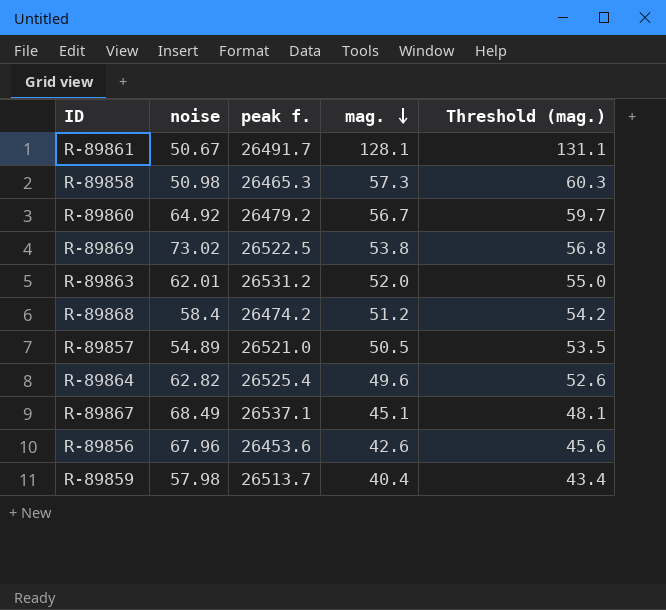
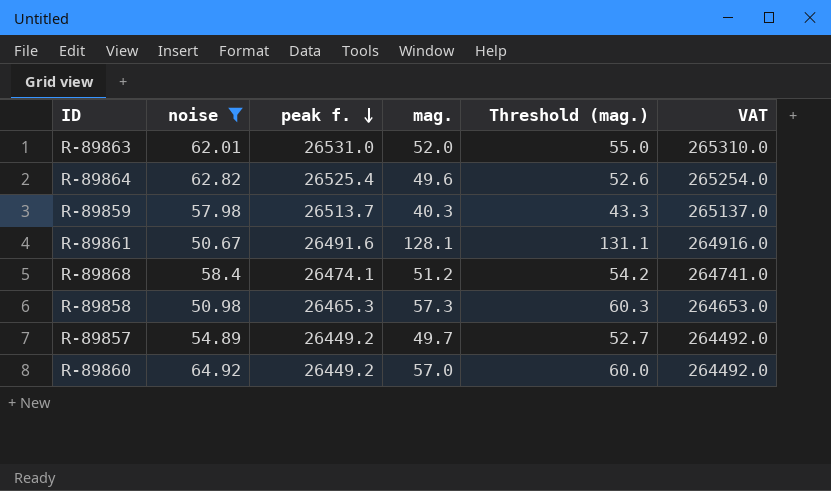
filter: none -> noise <= 64.92
row order: mag. descending -> peak f. descending
column VAT | formula: none -> [peak f.] * 10
R-89863 | peak f.: 26531.2 -> 26531.0
R-89859 | mag.: 40.4 -> 40.3
R-89859 | Threshold (mag.): 43.4 -> 43.3
R-89861 | peak f.: 26491.7 -> 26491.6
R-89868 | peak f.: 26474.2 -> 26474.1
R-89857 | peak f.: 26521.0 -> 26449.2
R-89857 | mag.: 50.5 -> 49.7
R-89857 | Threshold (mag.): 53.5 -> 52.7
R-89860 | peak f.: 26479.2 -> 26449.2
R-89860 | mag.: 56.7 -> 57.0
R-89860 | Threshold (mag.): 59.7 -> 60.0

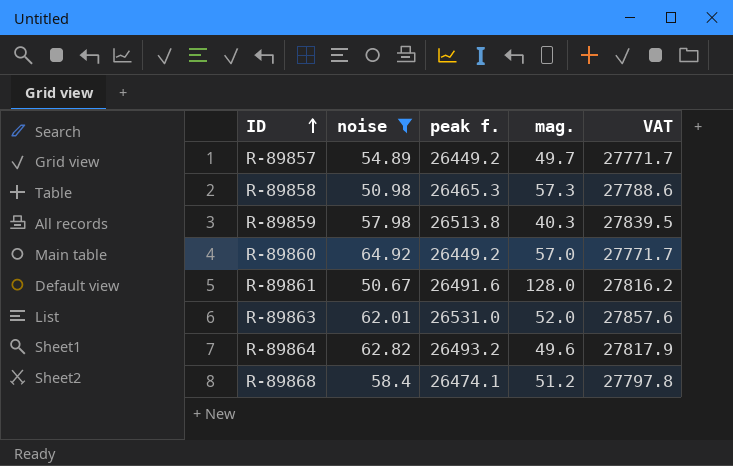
row order: peak f. descending -> ID ascending
column Threshold (mag.) | formula: [mag.] + 3 -> none
column VAT | formula: [peak f.] * 10 -> [peak f.] * 1.05
R-89859 | peak f.: 26513.7 -> 26513.8
R-89861 | mag.: 128.1 -> 128.0
R-89864 | peak f.: 26525.4 -> 26493.2

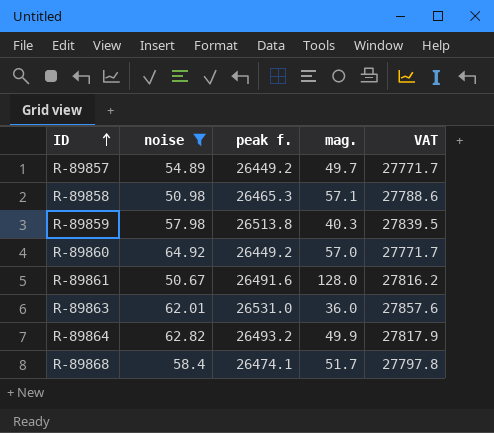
R-89858 | mag.: 57.3 -> 57.1
R-89863 | mag.: 52.0 -> 36.0
R-89864 | mag.: 49.6 -> 49.9
R-89868 | mag.: 51.2 -> 51.7

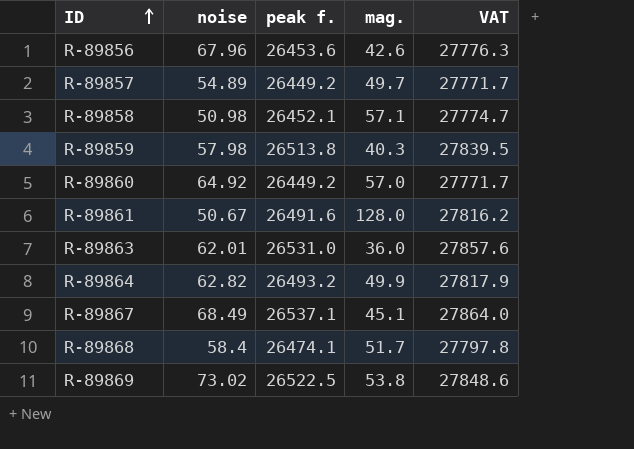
filter: noise <= 64.92 -> none
R-89858 | peak f.: 26465.3 -> 26452.1
R-89858 | VAT: 27788.6 -> 27774.7

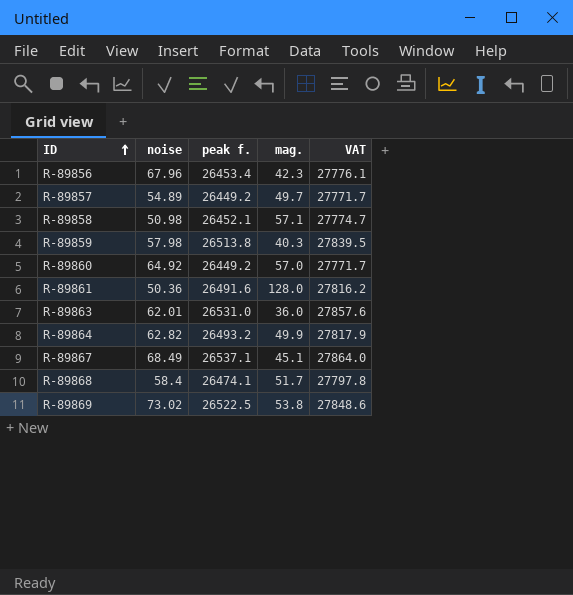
R-89856 | peak f.: 26453.6 -> 26453.4
R-89856 | mag.: 42.6 -> 42.3
R-89856 | VAT: 27776.3 -> 27776.1
R-89861 | noise: 50.67 -> 50.36

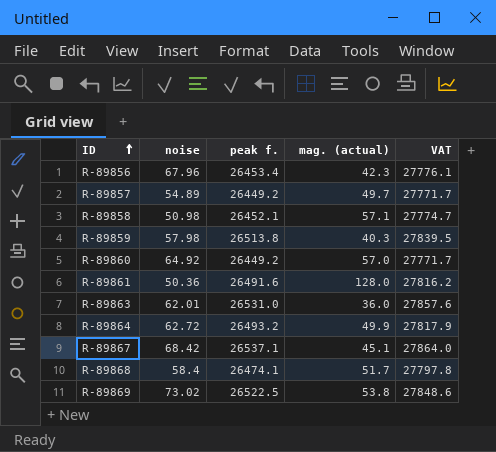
column name: mag. -> mag. (actual)
R-89864 | noise: 62.82 -> 62.72
R-89867 | noise: 68.49 -> 68.42

